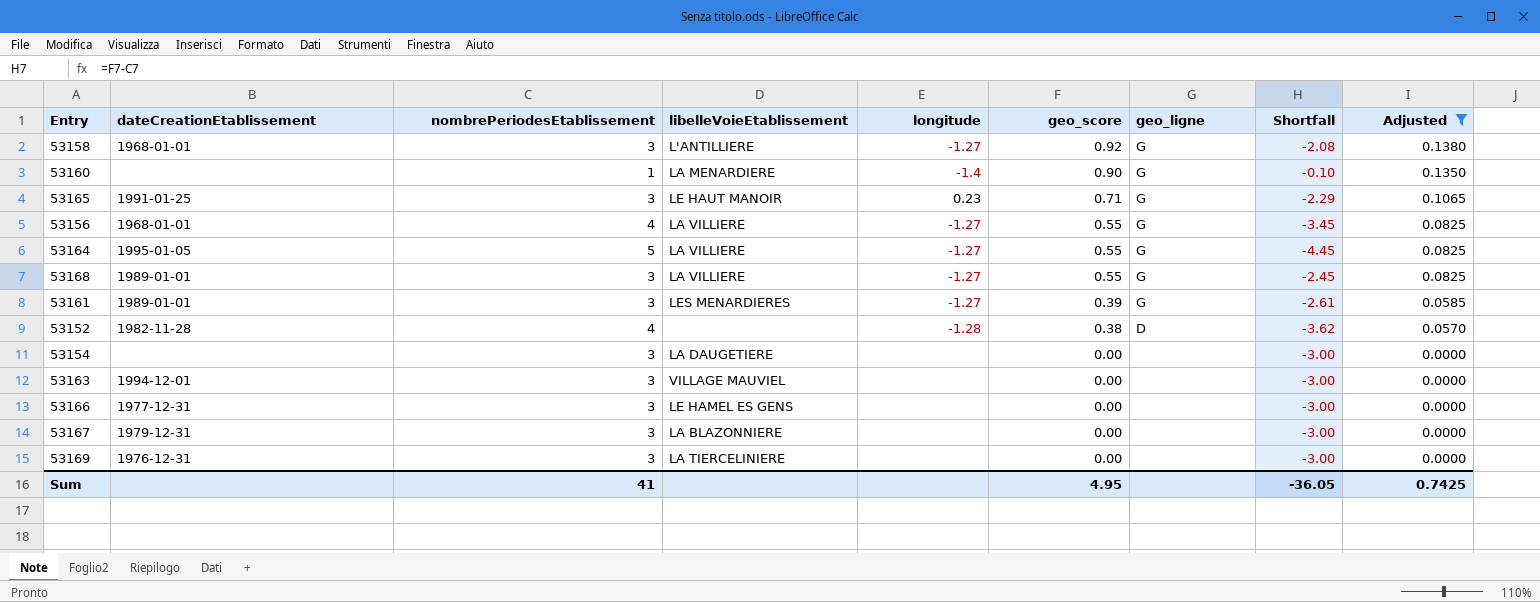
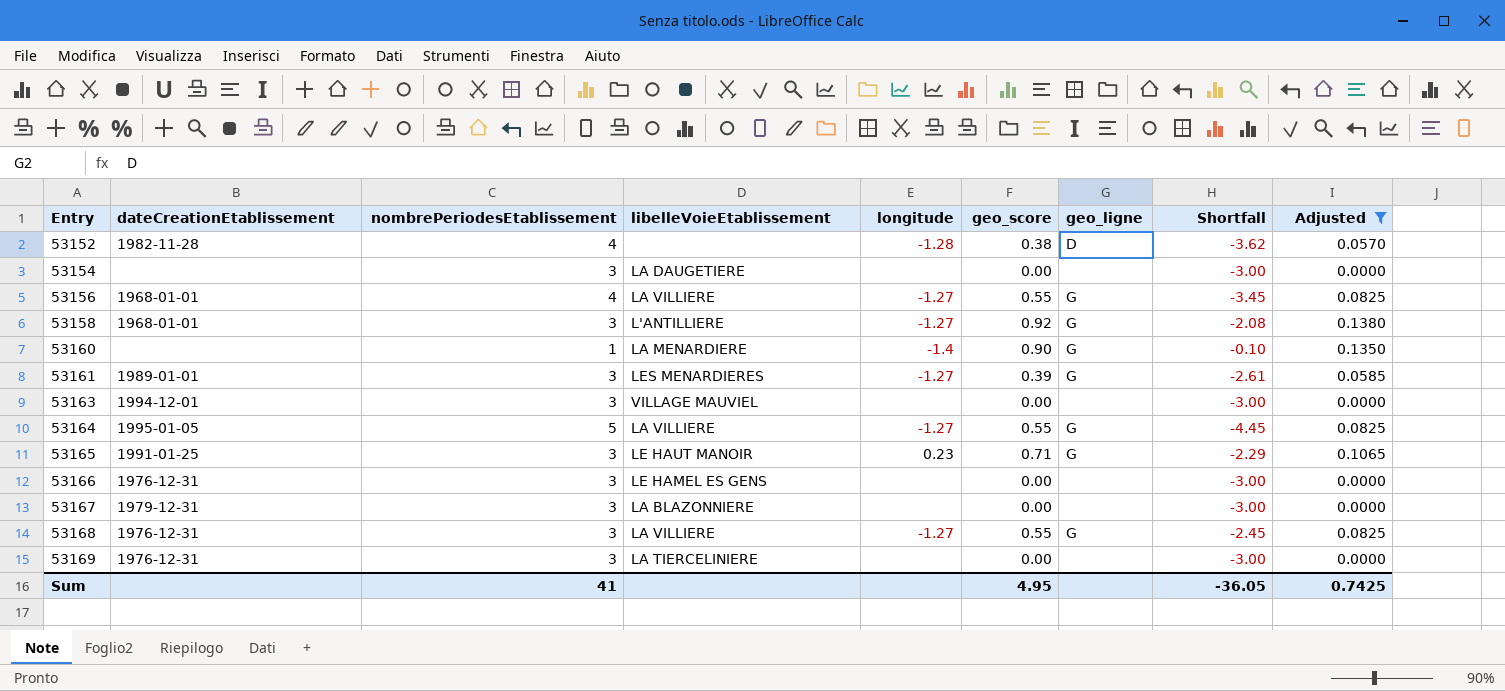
row order: geo_score descending -> Entry ascending
53166 | dateCreationEtablissement: 1977-12-31 -> 1976-12-31
53168 | dateCreationEtablissement: 1989-01-01 -> 1976-12-31

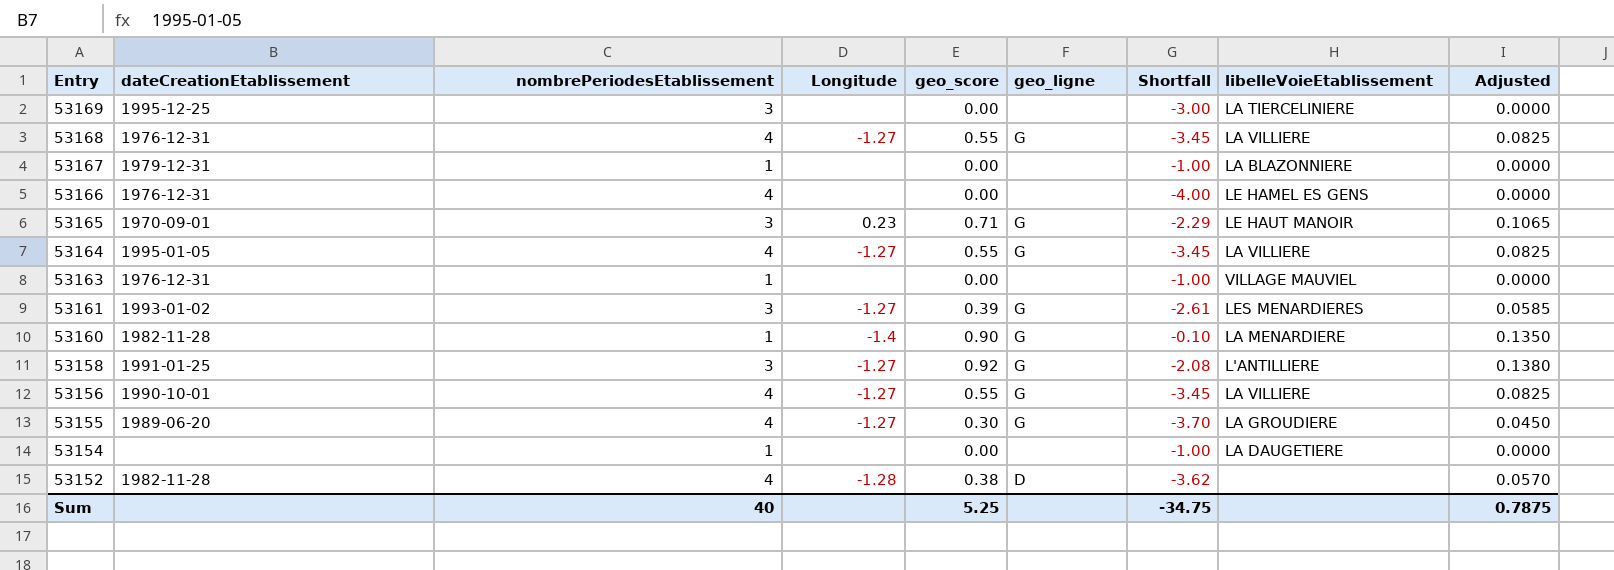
filter: Adjusted != 0.0450 -> none
row order: Entry ascending -> Entry descending
column name: longitude -> Longitude
column libelleVoieEtablissement | position: 4 -> 8
53169 | dateCreationEtablissement: 1976-12-31 -> 1995-12-25
53168 | nombrePeriodesEtablissement: 3 -> 4
53168 | Shortfall: -2.45 -> -3.45
53167 | nombrePeriodesEtablissement: 3 -> 1
53167 | Shortfall: -3.00 -> -1.00
53166 | nombrePeriodesEtablissement: 3 -> 4
53166 | Shortfall: -3.00 -> -4.00
53165 | dateCreationEtablissement: 1991-01-25 -> 1970-09-01
53164 | nombrePeriodesEtablissement: 5 -> 4
53164 | Shortfall: -4.45 -> -3.45
53163 | dateCreationEtablissement: 1994-12-01 -> 1976-12-31
53163 | nombrePeriodesEtablissement: 3 -> 1
53163 | Shortfall: -3.00 -> -1.00
53161 | dateCreationEtablissement: 1989-01-01 -> 1993-01-02
53160 | dateCreationEtablissement: none -> 1982-11-28
53158 | dateCreationEtablissement: 1968-01-01 -> 1991-01-25
53156 | dateCreationEtablissement: 1968-01-01 -> 1990-10-01
53154 | nombrePeriodesEtablissement: 3 -> 1
53154 | Shortfall: -3.00 -> -1.00
Sum | nombrePeriodesEtablissement: 41 -> 40
Sum | geo_score: 4.95 -> 5.25
Sum | Shortfall: -36.05 -> -34.75
Sum | Adjusted: 0.7425 -> 0.7875

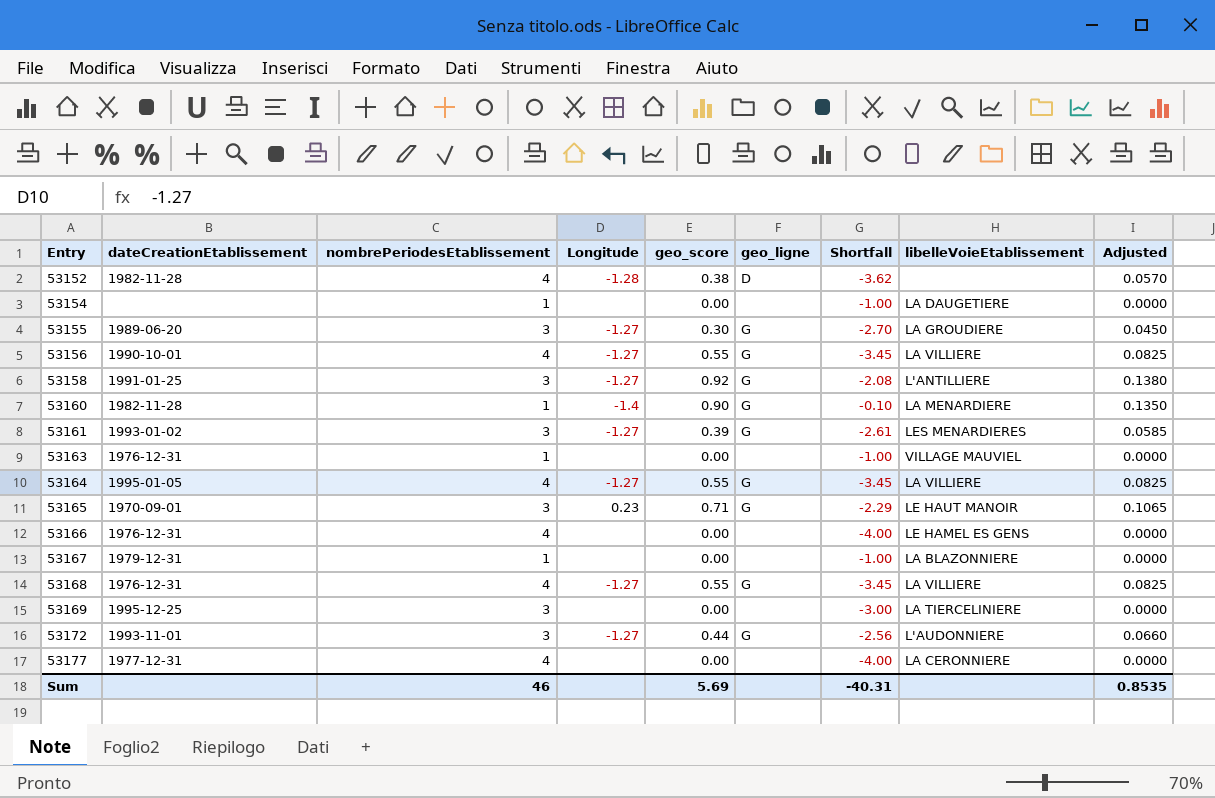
row order: Entry descending -> Entry ascending
53155 | nombrePeriodesEtablissement: 4 -> 3
53155 | Shortfall: -3.70 -> -2.70
row 53172: none -> 1993-11-01 | 3 | -1.27 | 0.44 | G | -2.56 | L'AUDONNIERE | 0.0660
row 53177: none -> 1977-12-31 | 4 | none | 0.00 | none | -4.00 | LA CERONNIERE | 0.0000
Sum | nombrePeriodesEtablissement: 40 -> 46
Sum | geo_score: 5.25 -> 5.69
Sum | Shortfall: -34.75 -> -40.31
Sum | Adjusted: 0.7875 -> 0.8535

